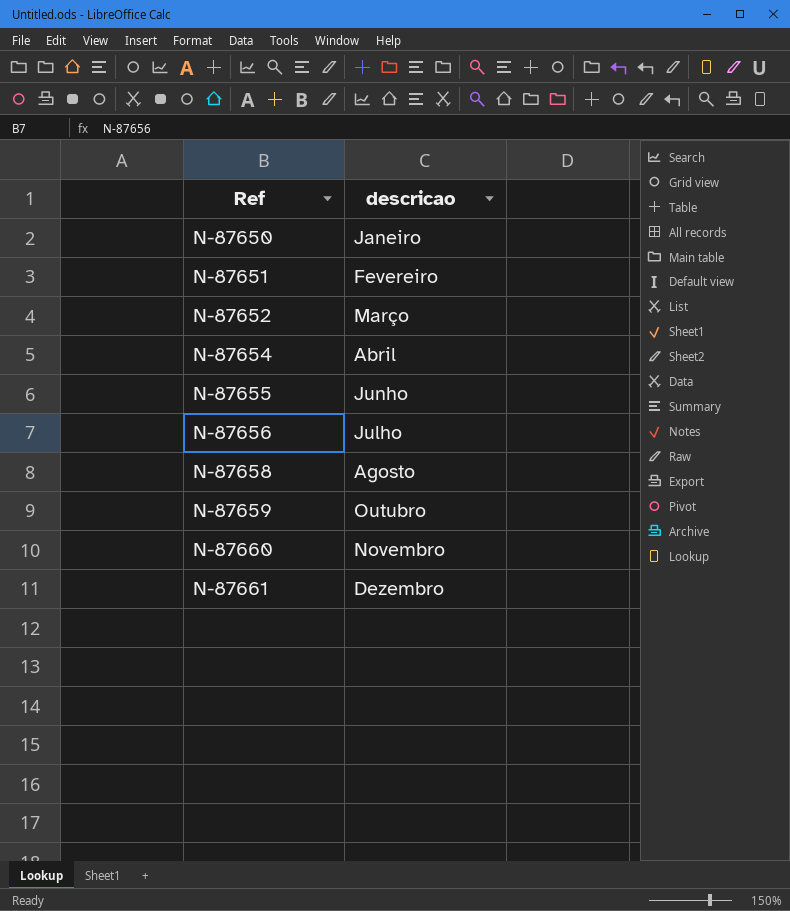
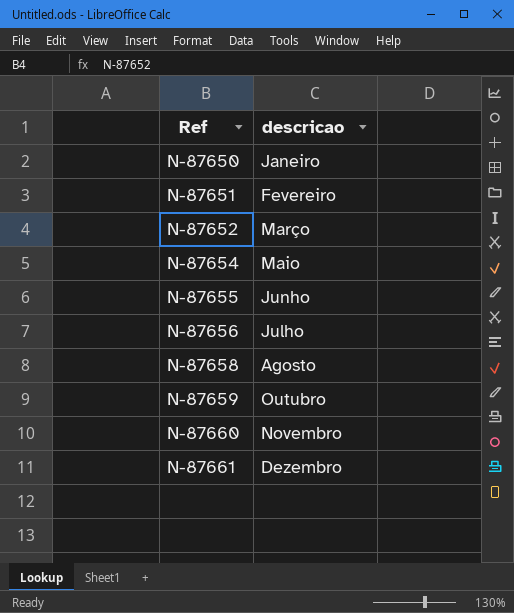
N-87654 | descricao: Abril -> Maio

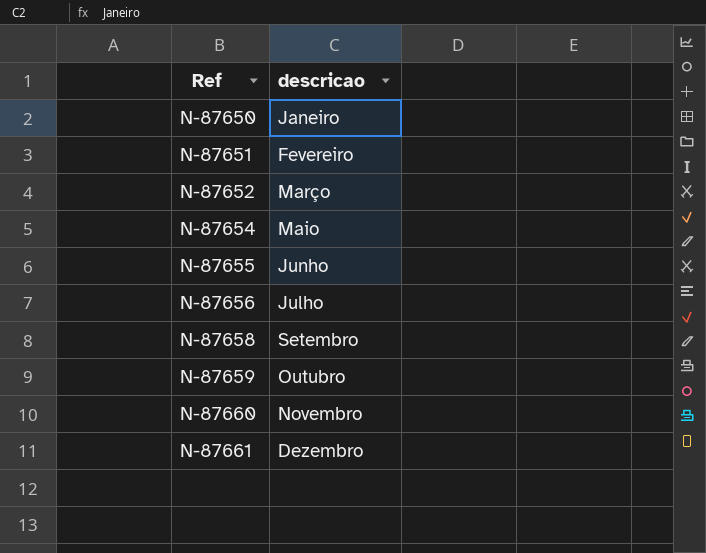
N-87658 | descricao: Agosto -> Setembro

